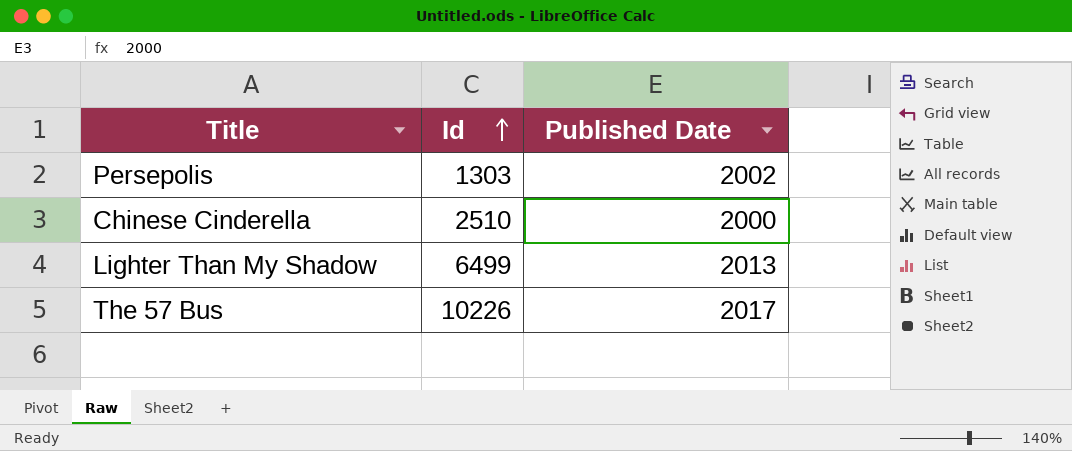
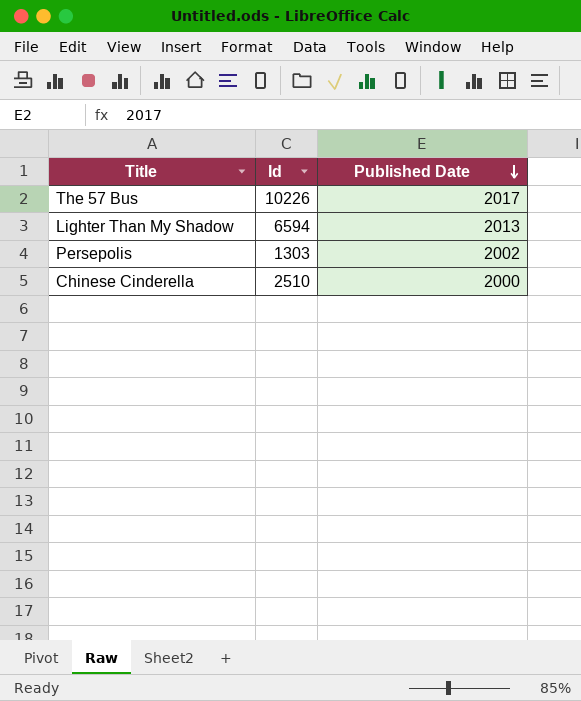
row order: Id ascending -> Published Date descending
Lighter Than My Shadow | Id: 6499 -> 6594

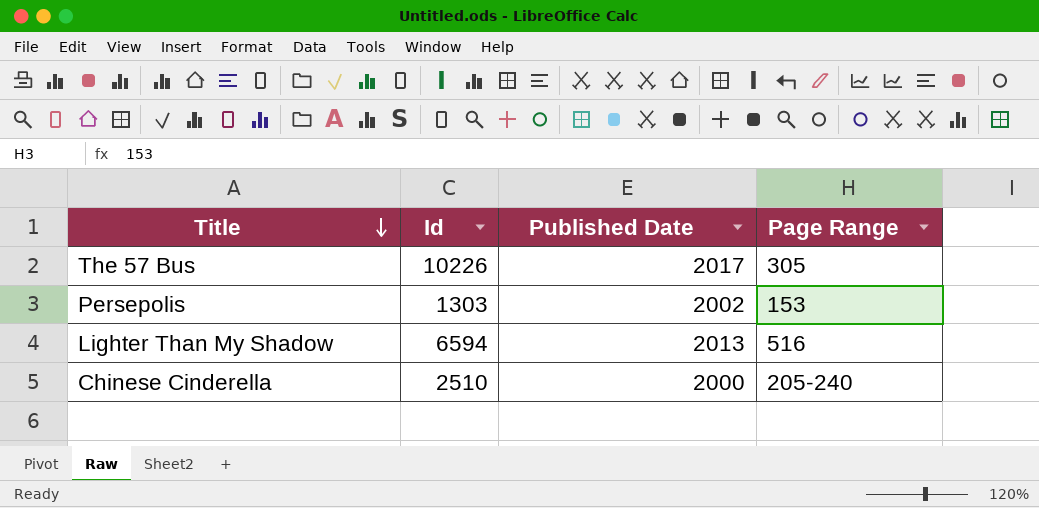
row order: Published Date descending -> Title descending
column Page Range | position: none -> 4

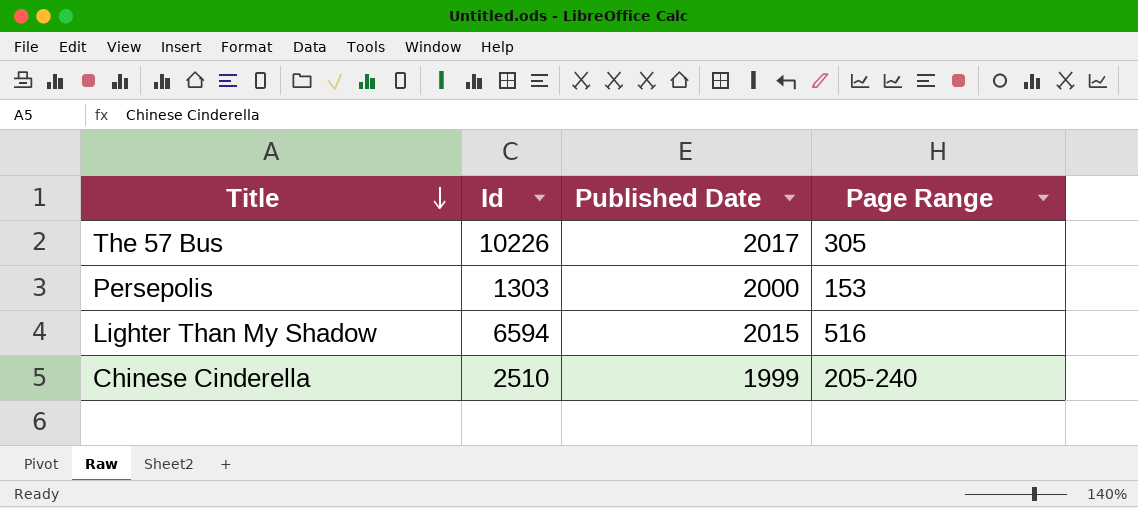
Persepolis | Published Date: 2002 -> 2000
Lighter Than My Shadow | Published Date: 2013 -> 2015
Chinese Cinderella | Published Date: 2000 -> 1999

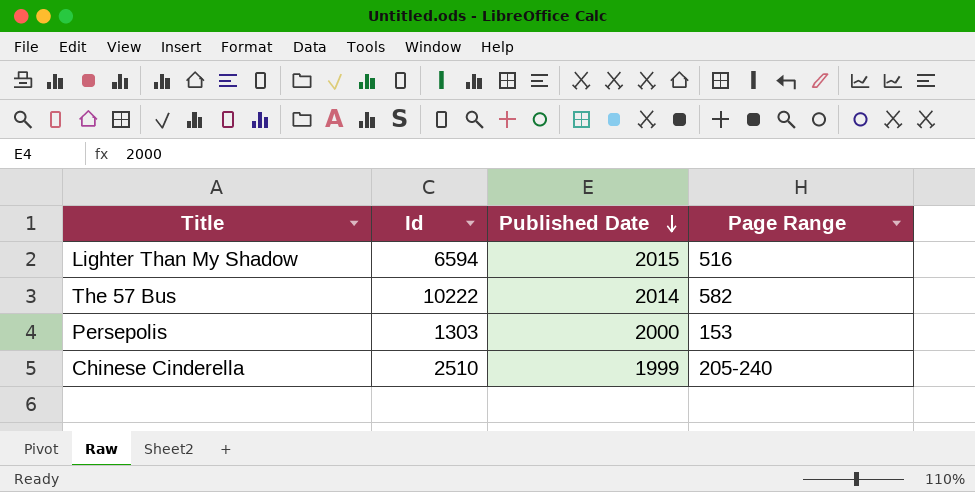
row order: Title descending -> Published Date descending
The 57 Bus | Id: 10226 -> 10222
The 57 Bus | Published Date: 2017 -> 2014
The 57 Bus | Page Range: 305 -> 582

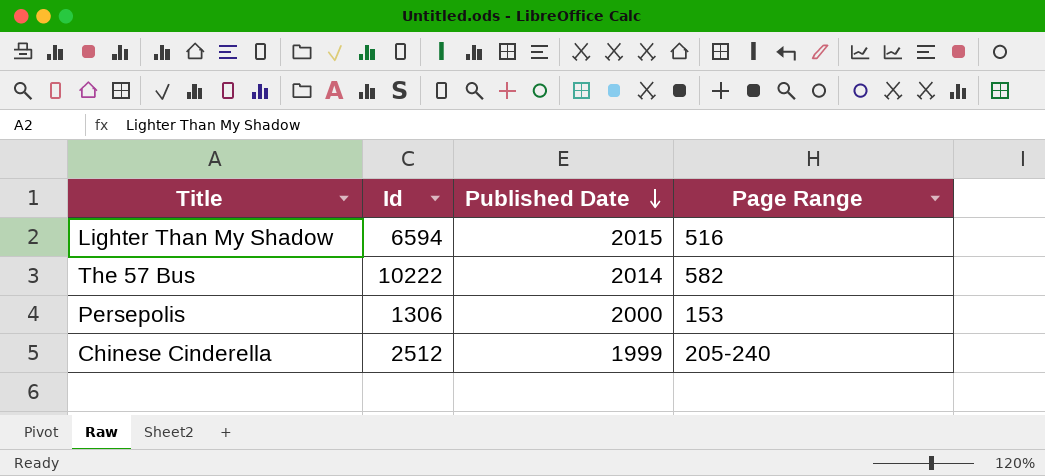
Persepolis | Id: 1303 -> 1306
Chinese Cinderella | Id: 2510 -> 2512

